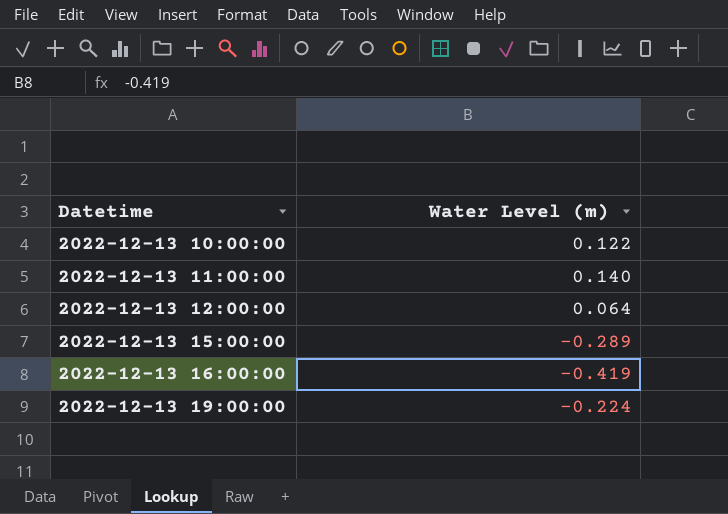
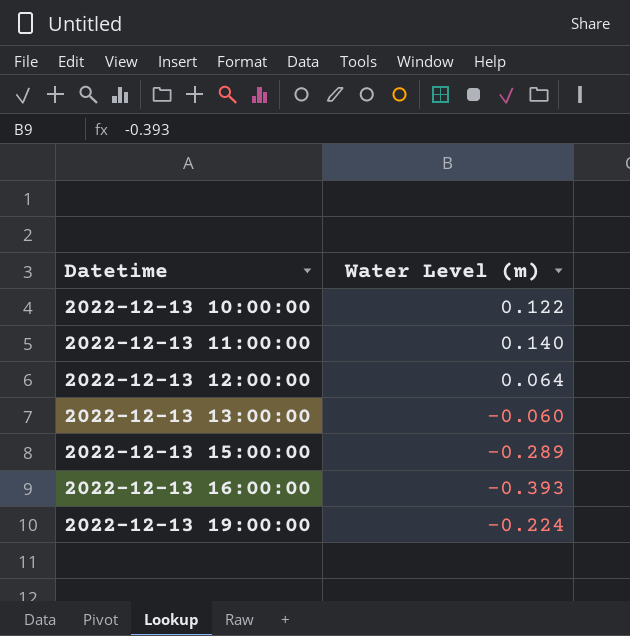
row 2022-12-13 13:00:00: none -> -0.060
2022-12-13 16:00:00 | Water Level (m): -0.419 -> -0.393

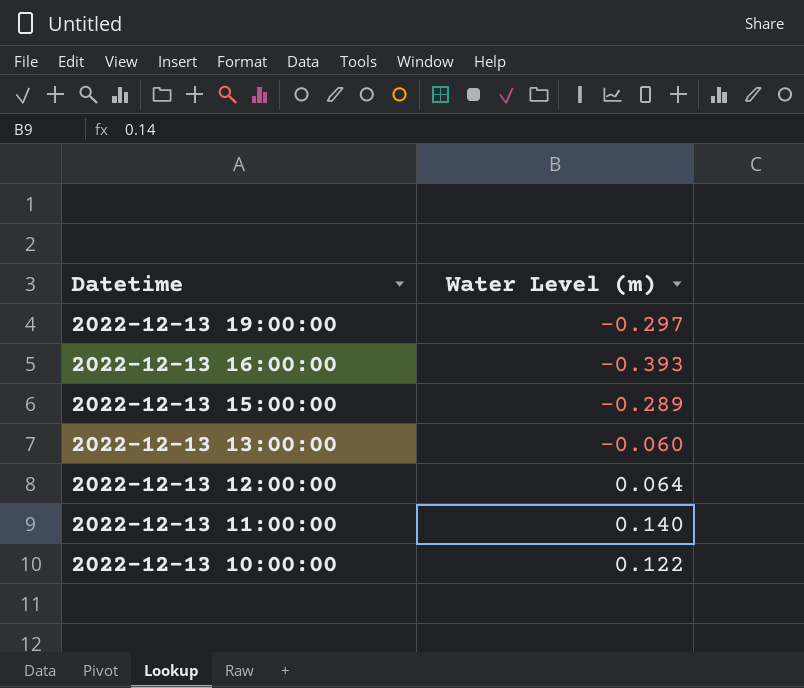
row order: Datetime ascending -> Datetime descending
2022-12-13 19:00:00 | Water Level (m): -0.224 -> -0.297

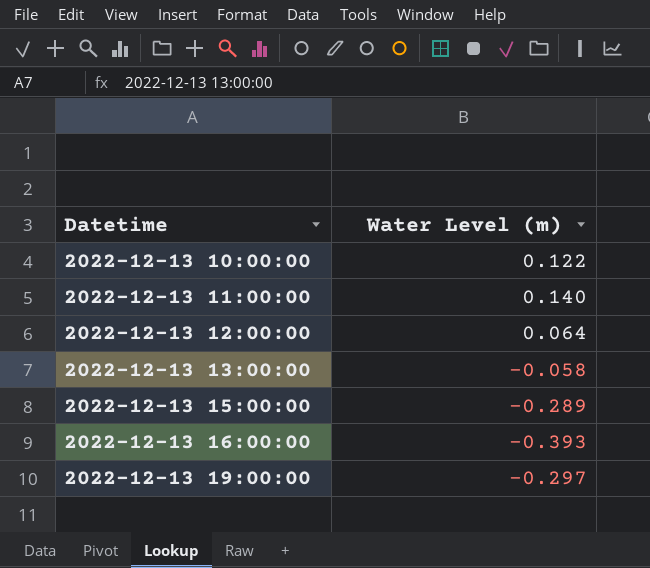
row order: Datetime descending -> Datetime ascending
2022-12-13 13:00:00 | Water Level (m): -0.060 -> -0.058

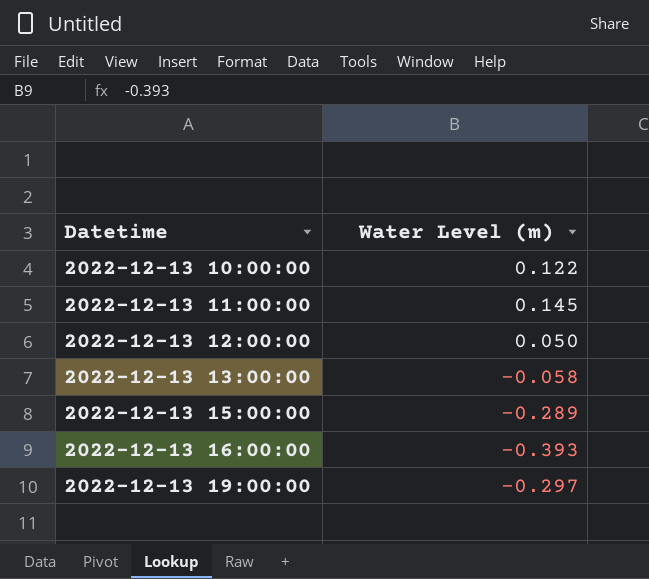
2022-12-13 11:00:00 | Water Level (m): 0.140 -> 0.145
2022-12-13 12:00:00 | Water Level (m): 0.064 -> 0.050

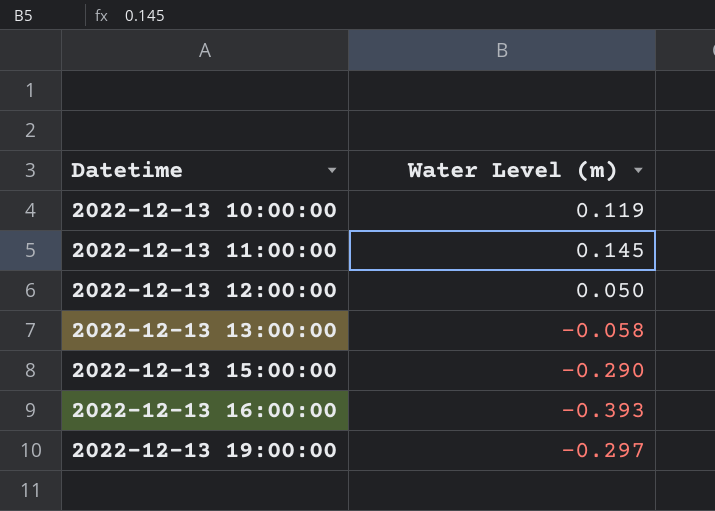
2022-12-13 10:00:00 | Water Level (m): 0.122 -> 0.119
2022-12-13 15:00:00 | Water Level (m): -0.289 -> -0.290

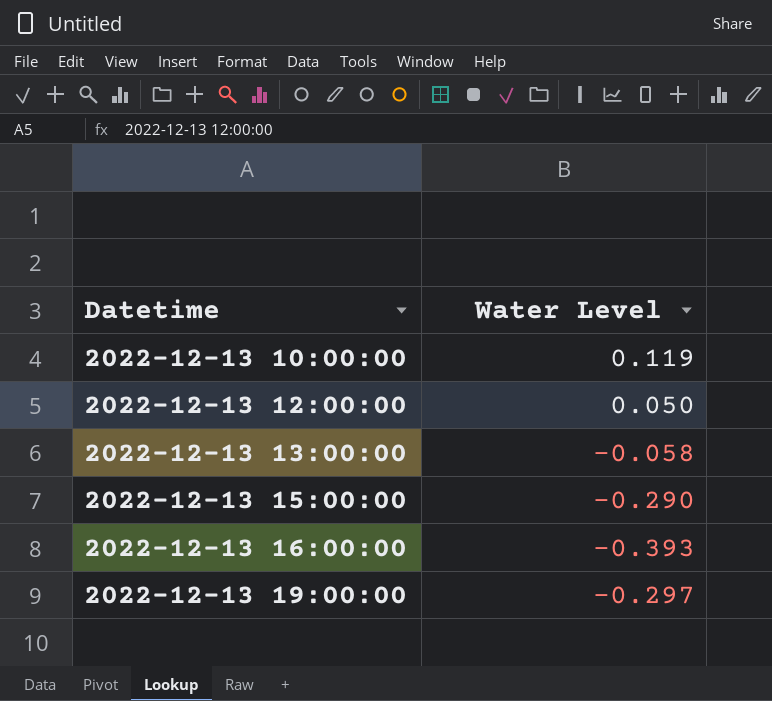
column name: Water Level (m) -> Water Level
row 2022-12-13 11:00:00: 0.145 -> none

